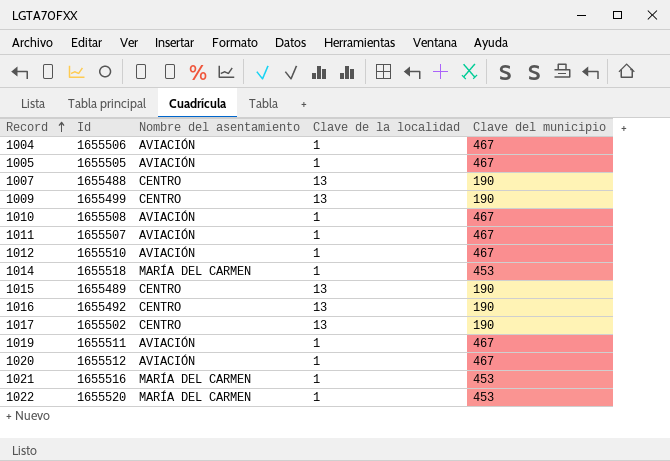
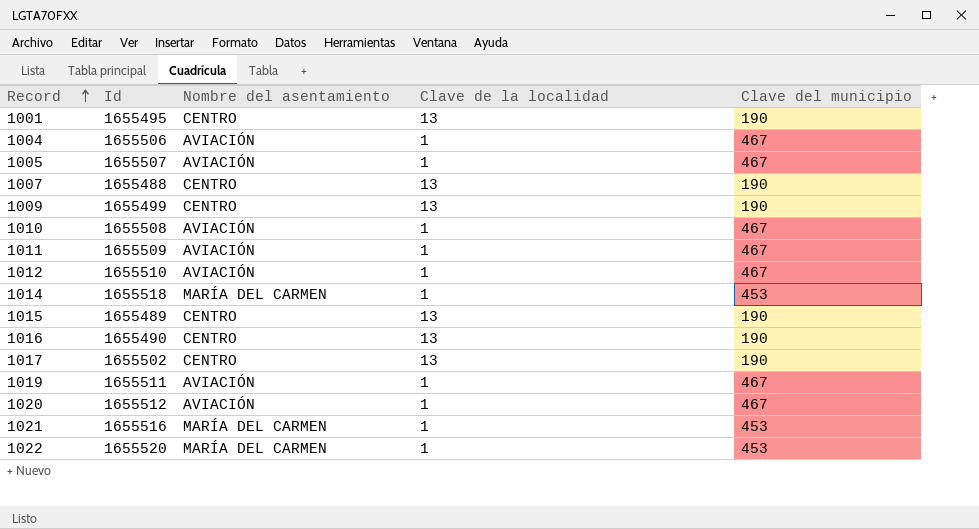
row 1001: none -> 1655495 | CENTRO | 13 | 190
1005 | Id: 1655505 -> 1655507
1011 | Id: 1655507 -> 1655509
1016 | Id: 1655492 -> 1655490

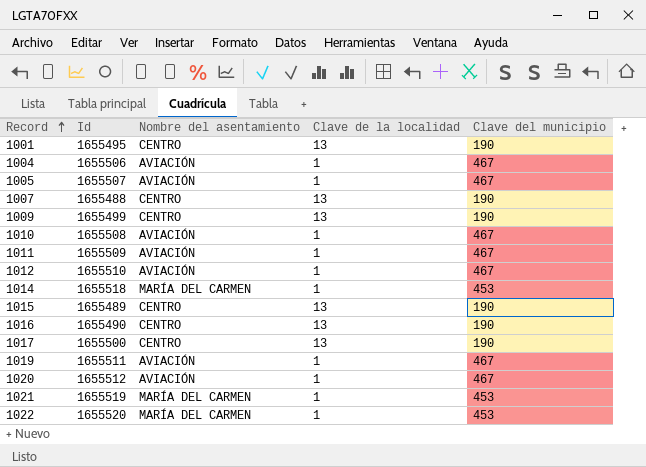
1017 | Id: 1655502 -> 1655500
1021 | Id: 1655516 -> 1655519

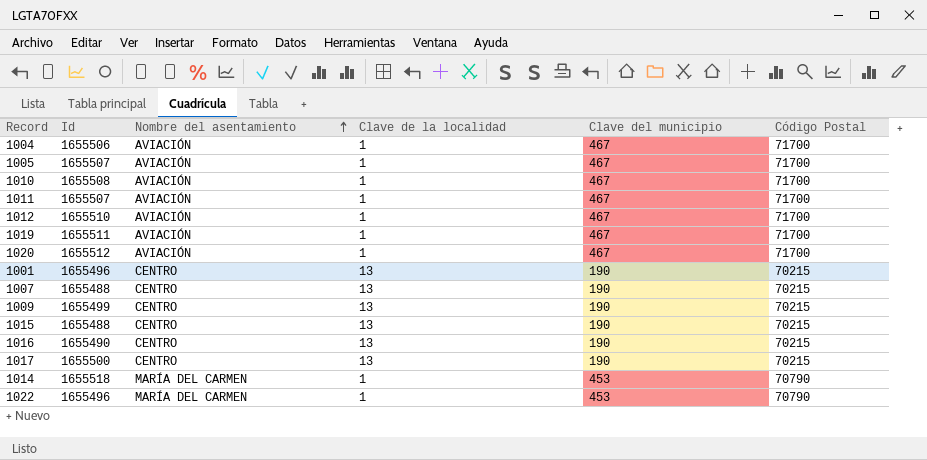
row order: Record ascending -> Nombre del asentamiento ascending
column Código Postal | position: none -> 6
row 1021: 1655519 | MARÍA DEL CARMEN | 1 | 453 -> none
1011 | Id: 1655509 -> 1655507
1001 | Id: 1655495 -> 1655496
1015 | Id: 1655489 -> 1655488
1022 | Id: 1655520 -> 1655496

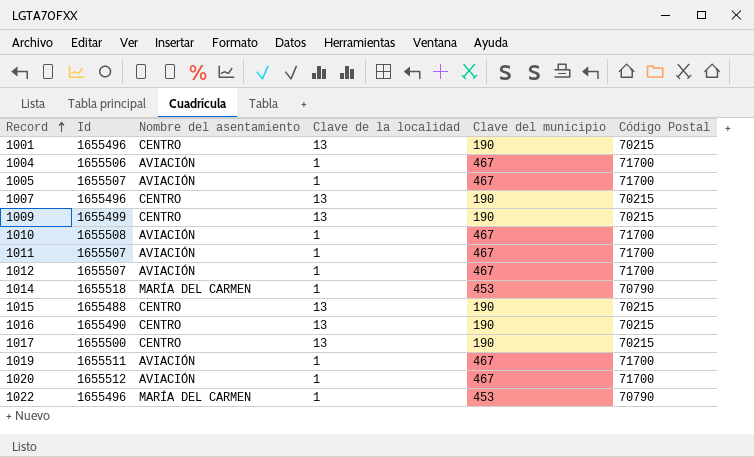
row order: Nombre del asentamiento ascending -> Record ascending
1007 | Id: 1655488 -> 1655496
1012 | Id: 1655510 -> 1655507

